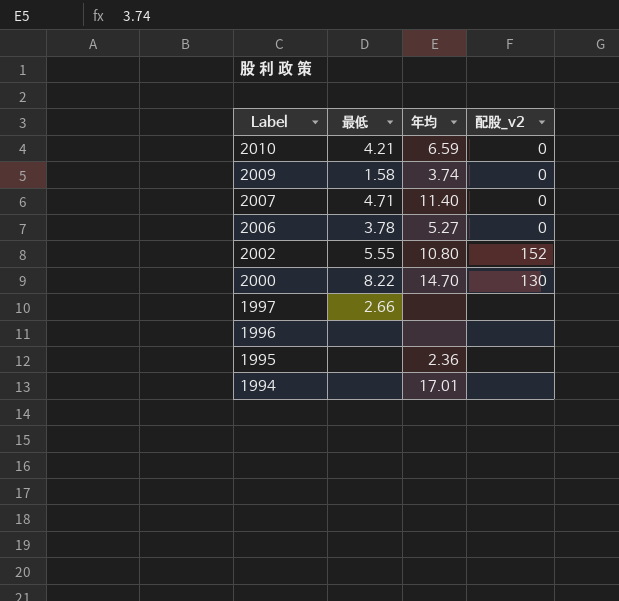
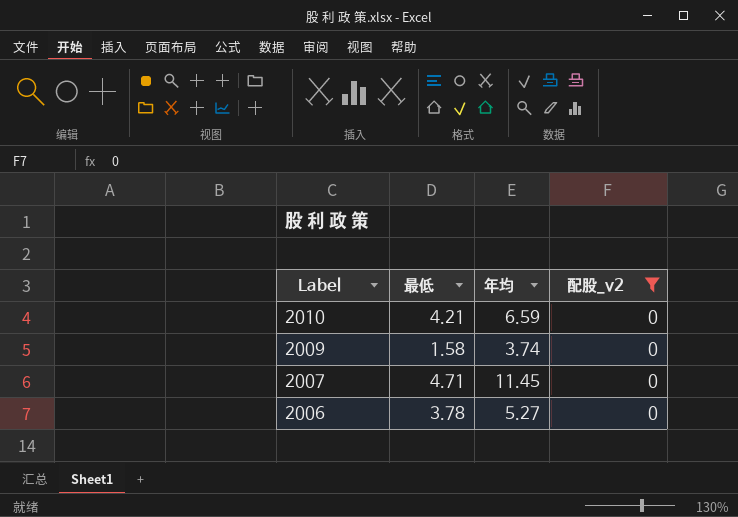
filter: none -> 配股_v2 = 0
2007 | 年均: 11.40 -> 11.45

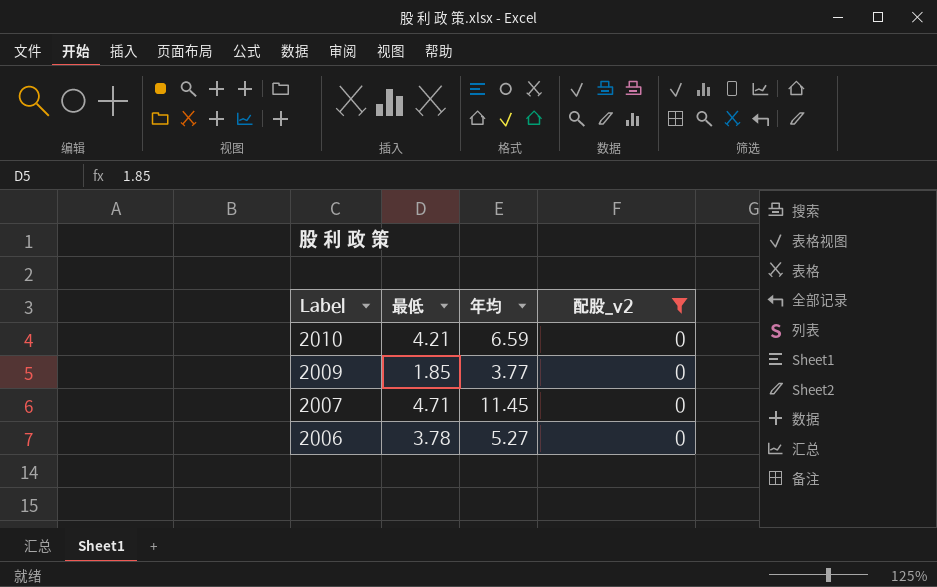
2009 | 最低: 1.58 -> 1.85
2009 | 年均: 3.74 -> 3.77

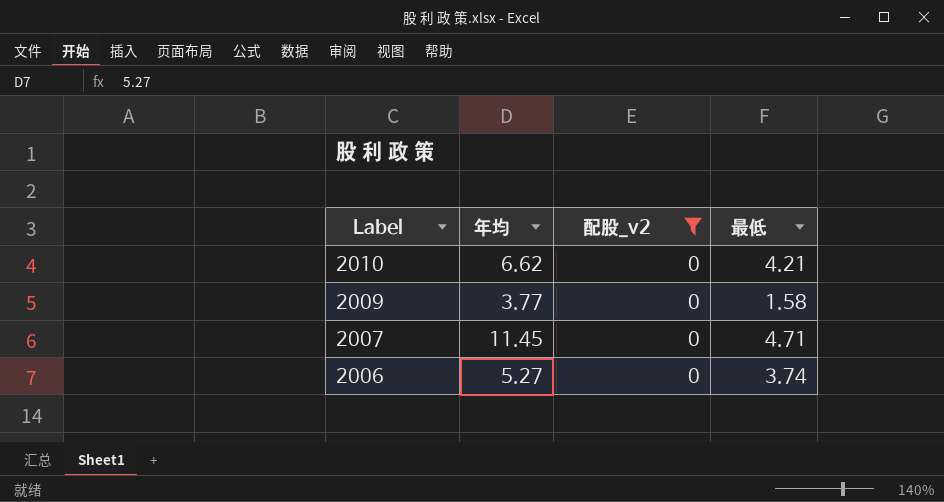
column 最低 | position: 2 -> 4
2010 | 年均: 6.59 -> 6.62
2009 | 最低: 1.85 -> 1.58
2006 | 最低: 3.78 -> 3.74

